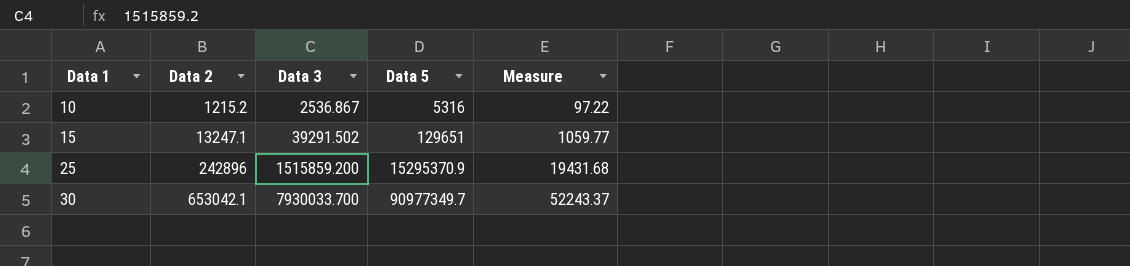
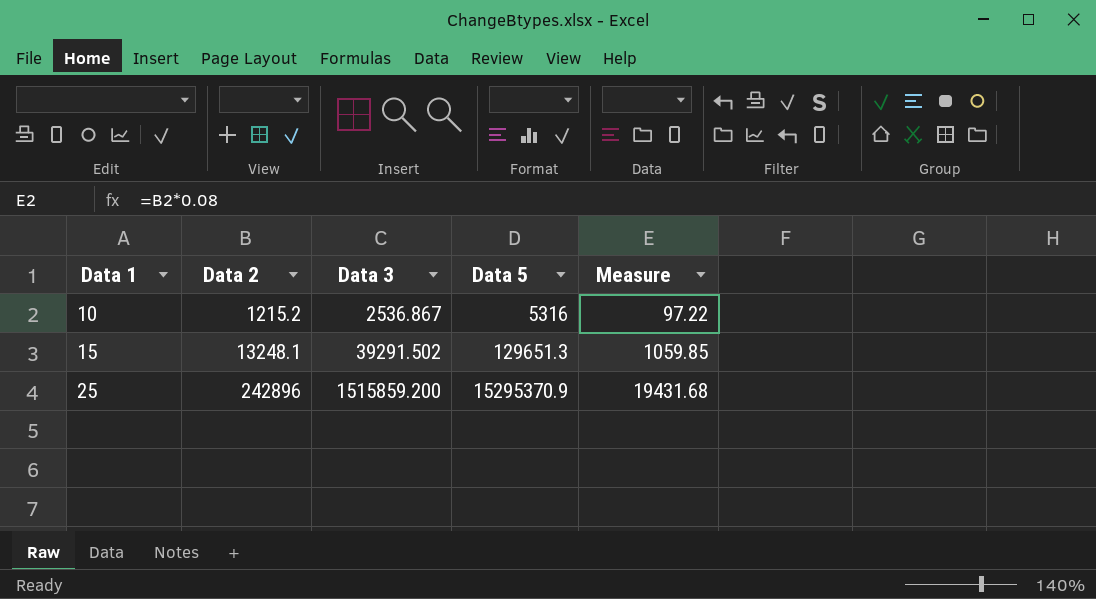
row 30: 653042.1 | 7930033.700 | 90977349.7 | 52243.37 -> none
15 | Data 2: 13247.1 -> 13248.1
15 | Data 5: 129651 -> 129651.3
15 | Measure: 1059.77 -> 1059.85

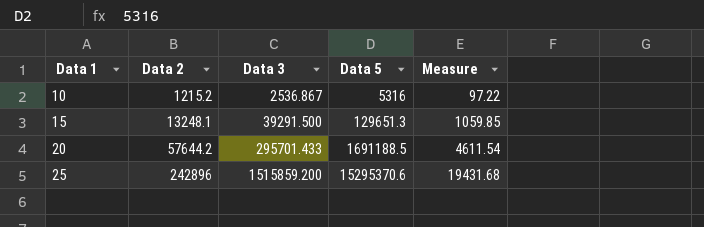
15 | Data 3: 39291.502 -> 39291.500
row 20: none -> 57644.2 | 295701.433 | 1691188.5 | 4611.54
25 | Data 5: 15295370.9 -> 15295370.6

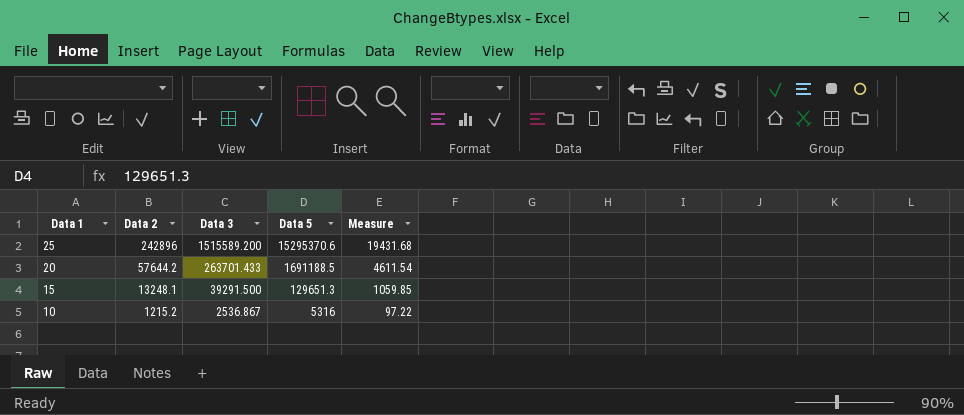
row order: Data 1 ascending -> Data 1 descending
25 | Data 3: 1515859.200 -> 1515589.200
20 | Data 3: 295701.433 -> 263701.433

